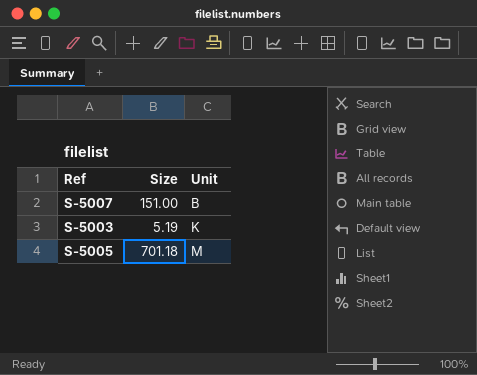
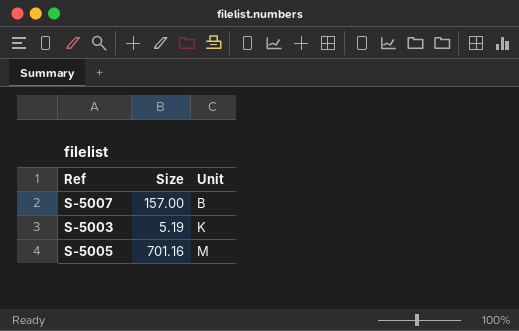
S-5007 | Size: 151.00 -> 157.00
S-5005 | Size: 701.18 -> 701.16

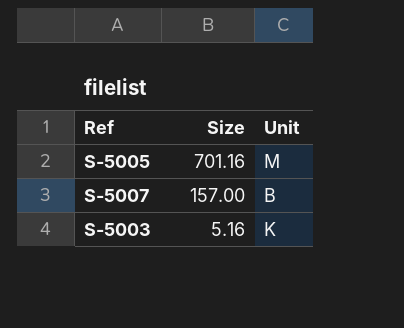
row order: Unit ascending -> Size descending
S-5003 | Size: 5.19 -> 5.16

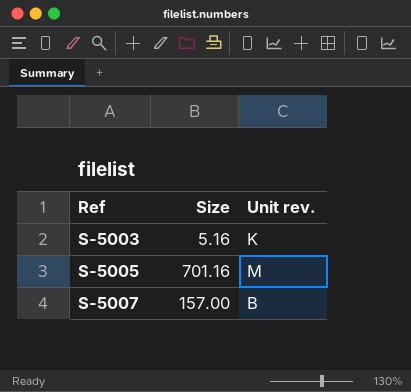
row order: Size descending -> Ref ascending
column name: Unit -> Unit rev.

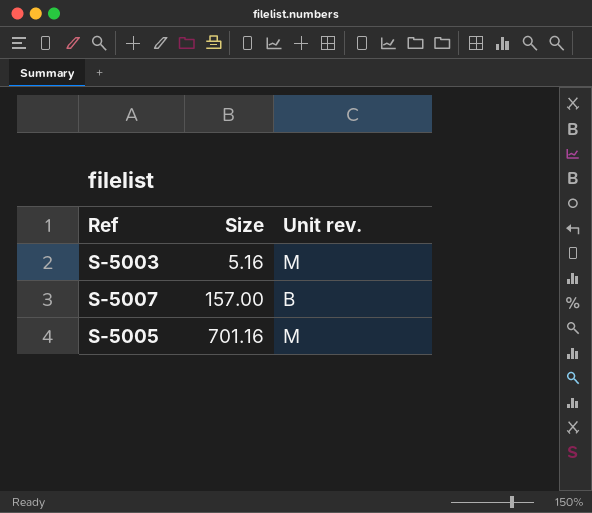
row order: Ref ascending -> Size ascending
S-5003 | Unit rev.: K -> M

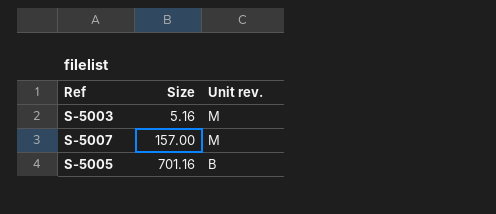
S-5007 | Unit rev.: B -> M
S-5005 | Unit rev.: M -> B

